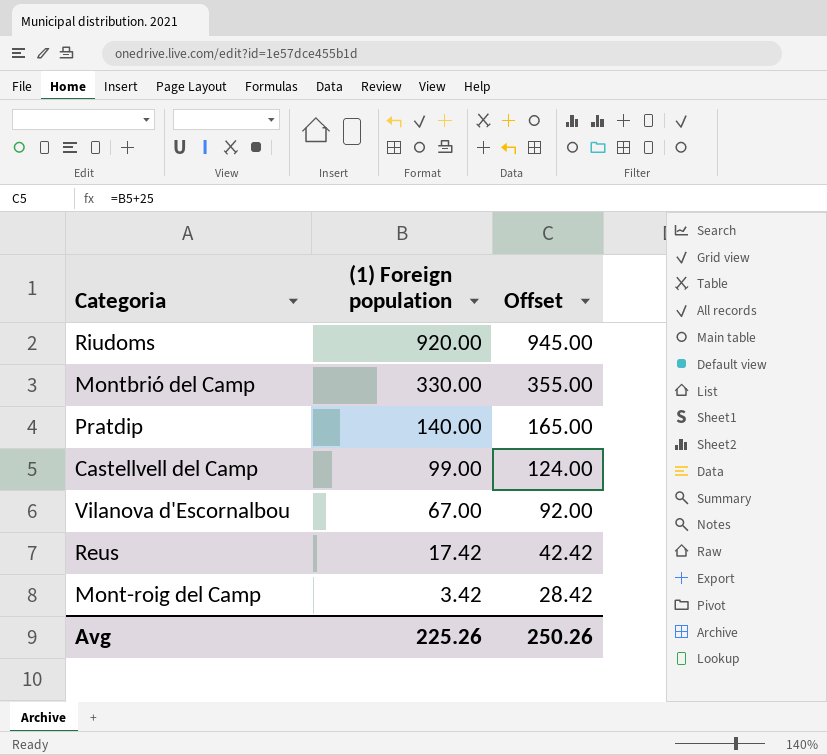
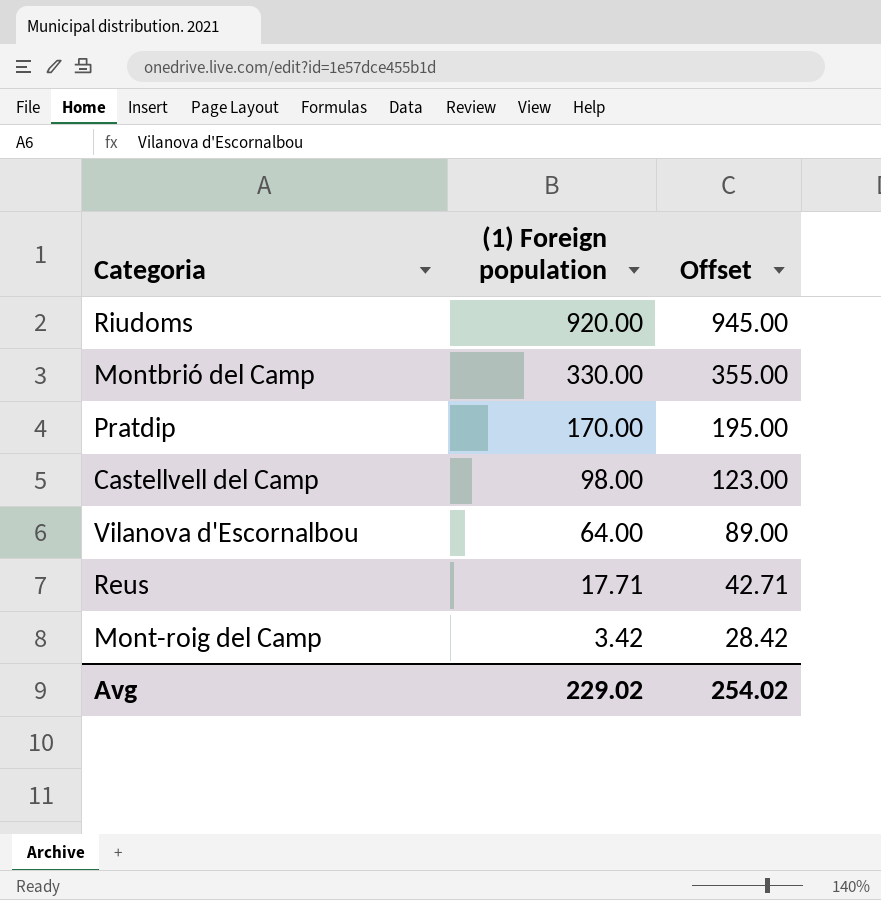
Pratdip | (1) Foreign population: 140.00 -> 170.00
Pratdip | Offset: 165.00 -> 195.00
Castellvell del Camp | (1) Foreign population: 99.00 -> 98.00
Castellvell del Camp | Offset: 124.00 -> 123.00
Vilanova d'Escornalbou | (1) Foreign population: 67.00 -> 64.00
Vilanova d'Escornalbou | Offset: 92.00 -> 89.00
Reus | (1) Foreign population: 17.42 -> 17.71
Reus | Offset: 42.42 -> 42.71
Avg | (1) Foreign population: 225.26 -> 229.02
Avg | Offset: 250.26 -> 254.02

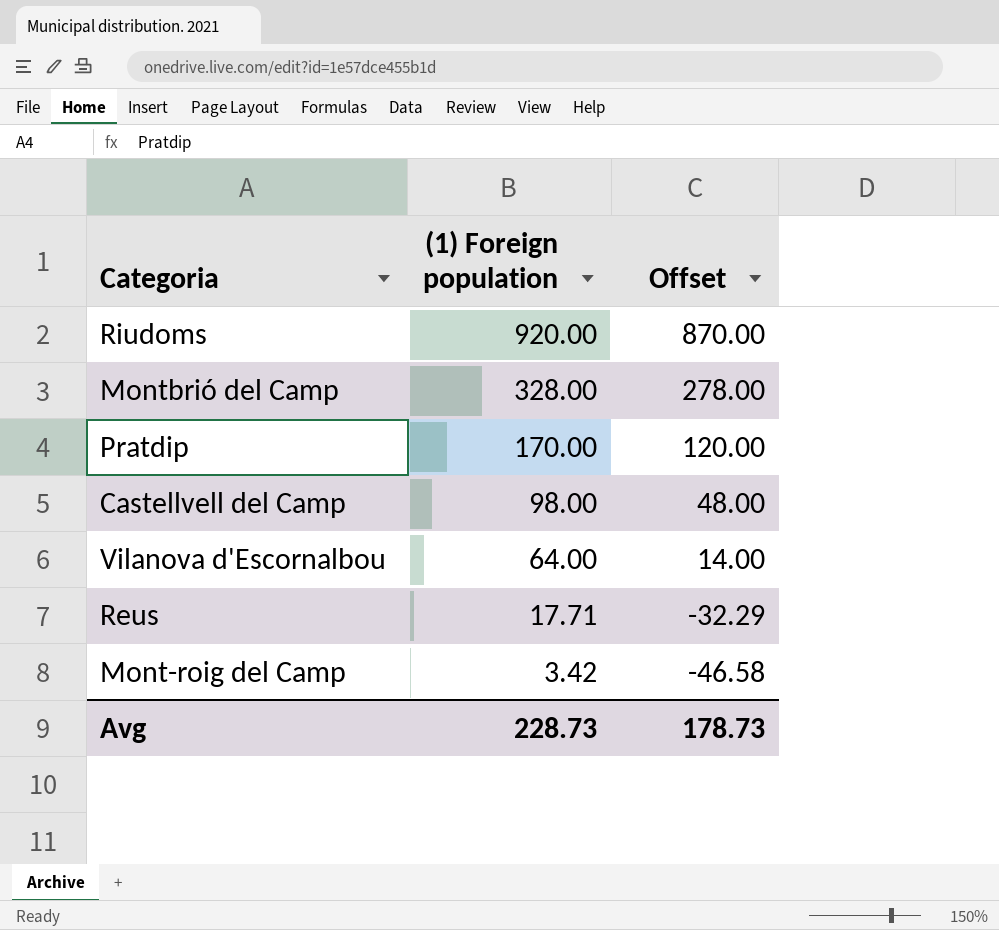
column Offset | formula: [(1) Foreign population] + 25 -> [(1) Foreign population] - 50
Montbrió del Camp | (1) Foreign population: 330.00 -> 328.00
Avg | (1) Foreign population: 229.02 -> 228.73
Avg | Offset: 254.02 -> 178.73

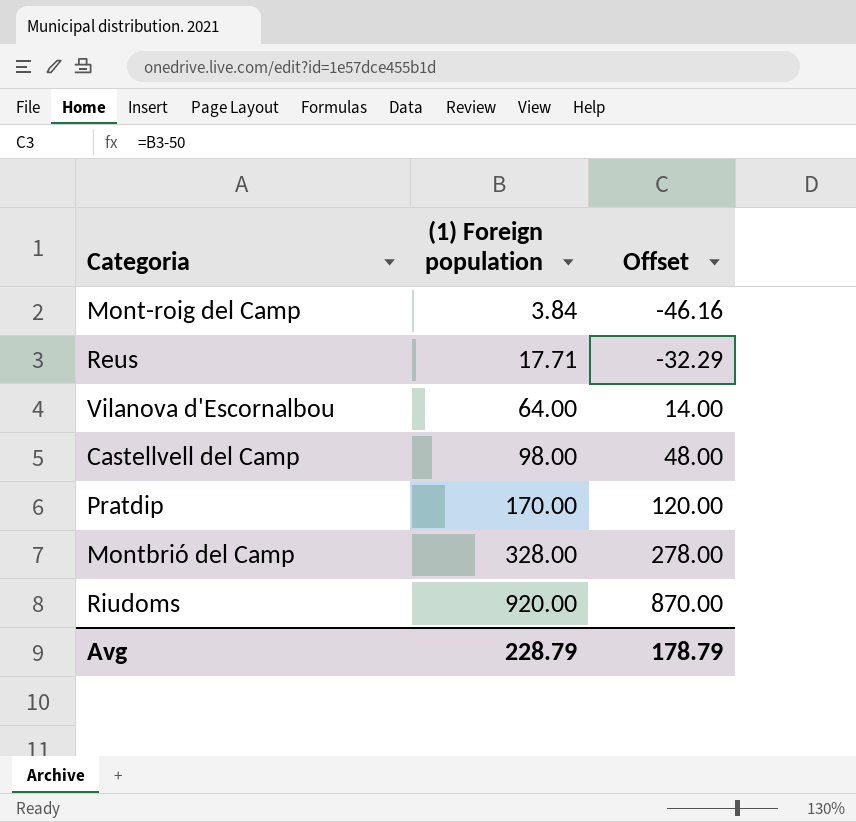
row order: (1) Foreign population descending -> (1) Foreign population ascending
Mont-roig del Camp | (1) Foreign population: 3.42 -> 3.84
Mont-roig del Camp | Offset: -46.58 -> -46.16
Avg | (1) Foreign population: 228.73 -> 228.79
Avg | Offset: 178.73 -> 178.79

